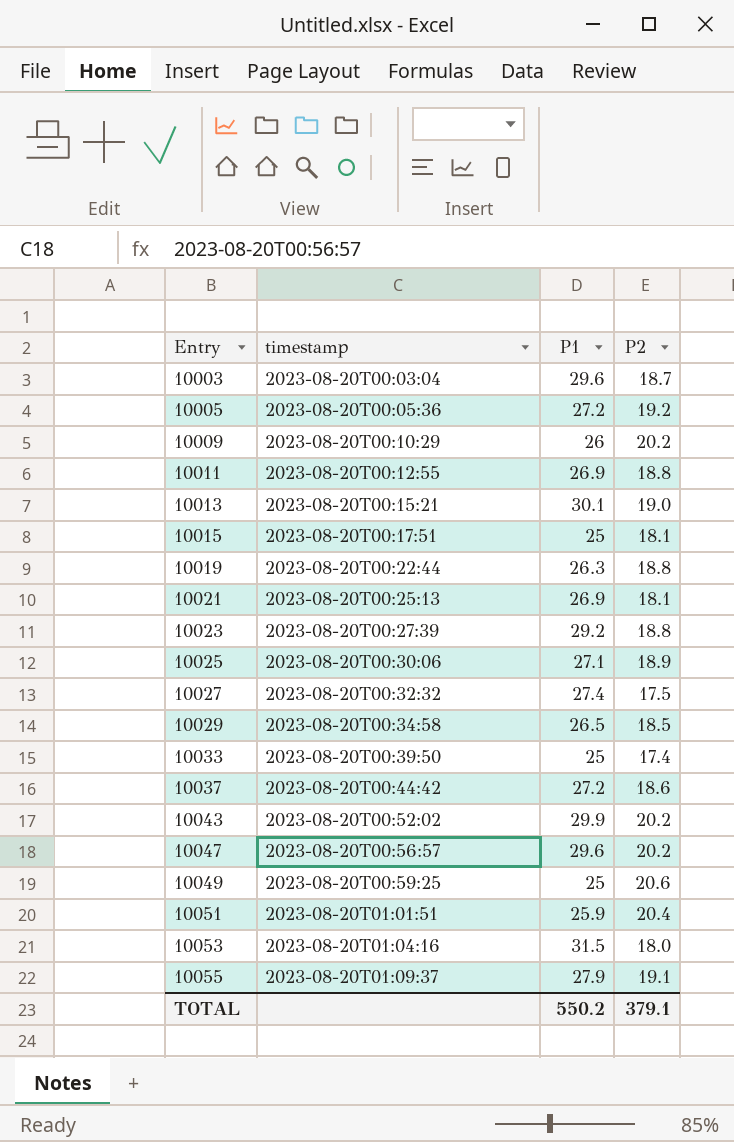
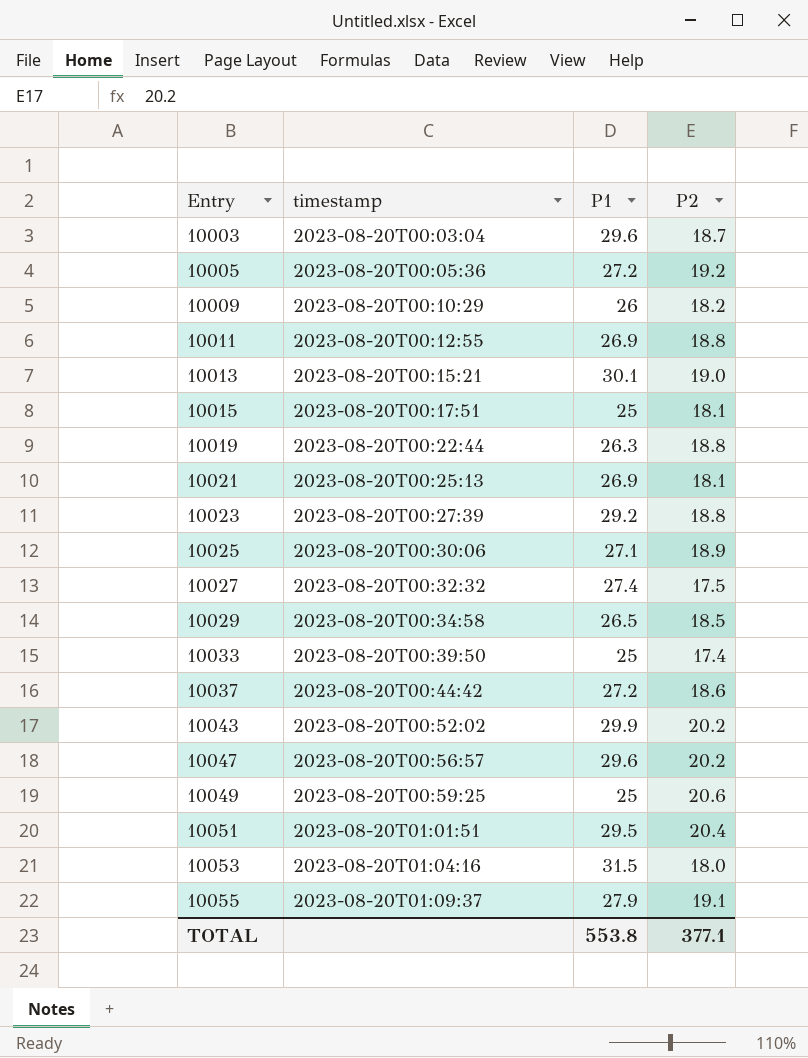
10009 | P2: 20.2 -> 18.2
10051 | P1: 25.9 -> 29.5
TOTAL | P1: 550.2 -> 553.8
TOTAL | P2: 379.1 -> 377.1

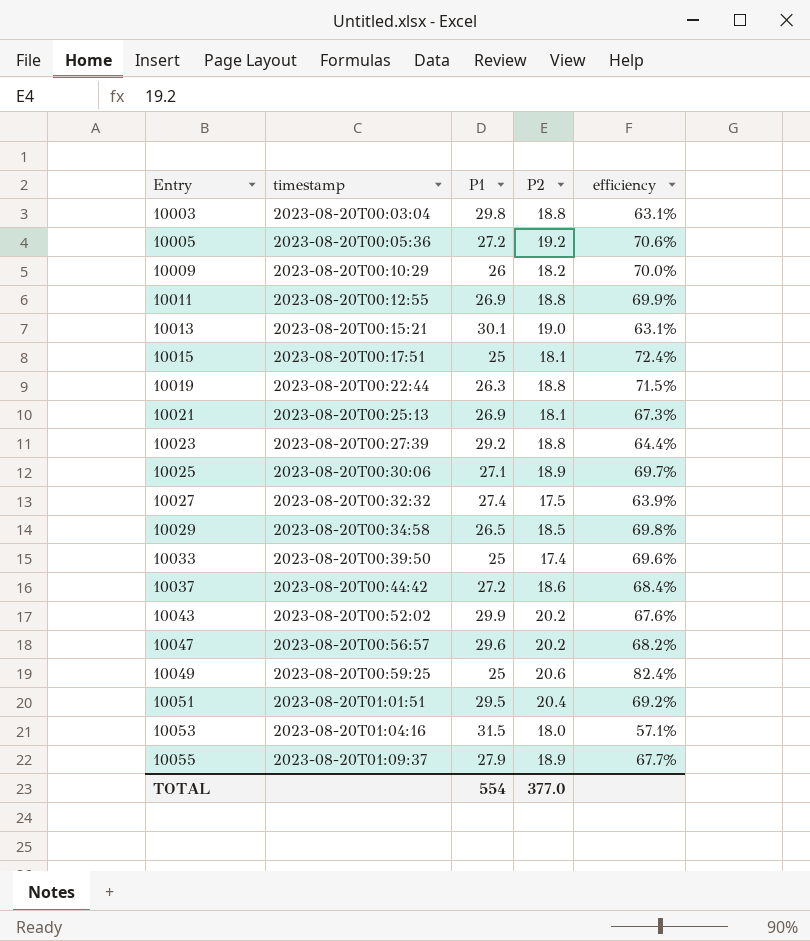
column efficiency | formula: none -> [P2] / [P1]
10003 | P1: 29.6 -> 29.8
10003 | P2: 18.7 -> 18.8
10055 | P2: 19.1 -> 18.9
TOTAL | P1: 553.8 -> 554
TOTAL | P2: 377.1 -> 377.0

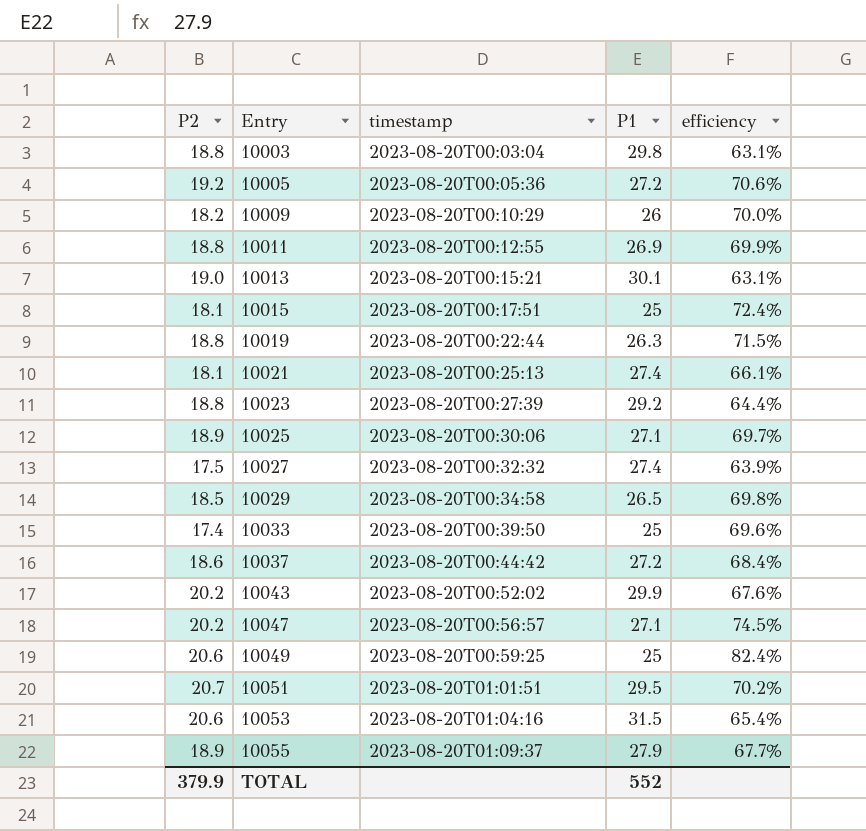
column P2 | position: 4 -> 1
10021 | P1: 26.9 -> 27.4
10021 | efficiency: 67.3% -> 66.1%
10047 | P1: 29.6 -> 27.1
10047 | efficiency: 68.2% -> 74.5%
10051 | P2: 20.4 -> 20.7
10051 | efficiency: 69.2% -> 70.2%
10053 | P2: 18.0 -> 20.6
10053 | efficiency: 57.1% -> 65.4%
TOTAL | P2: 377.0 -> 379.9
TOTAL | P1: 554 -> 552

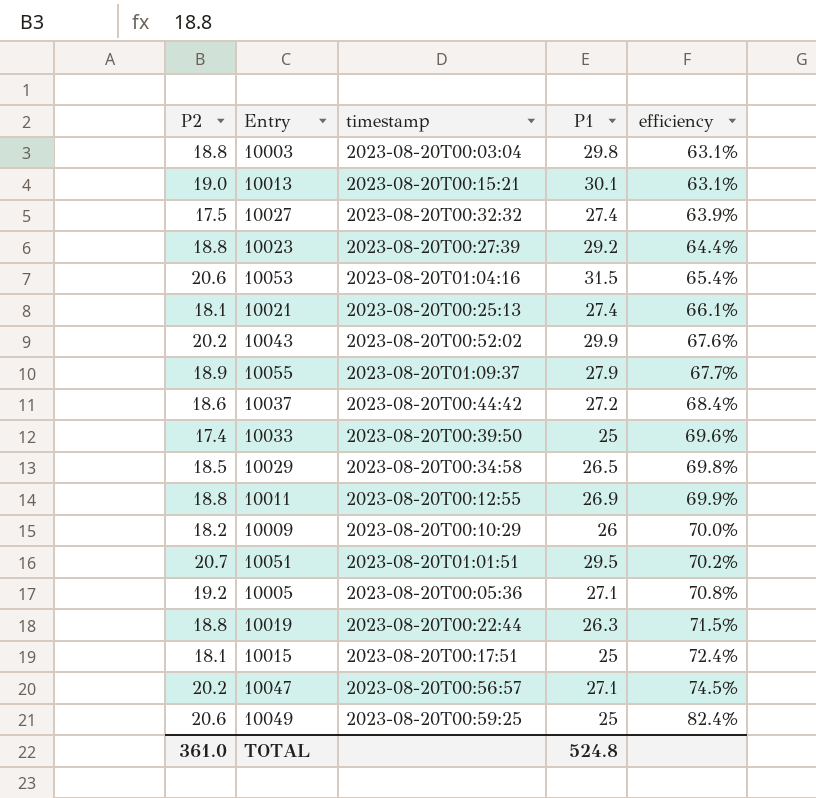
row order: Entry ascending -> efficiency ascending
row 10025: 18.9 | 2023-08-20T00:30:06 | 27.1 | 69.7% -> none
10005 | P1: 27.2 -> 27.1
10005 | efficiency: 70.6% -> 70.8%
TOTAL | P2: 379.9 -> 361.0
TOTAL | P1: 552 -> 524.8

